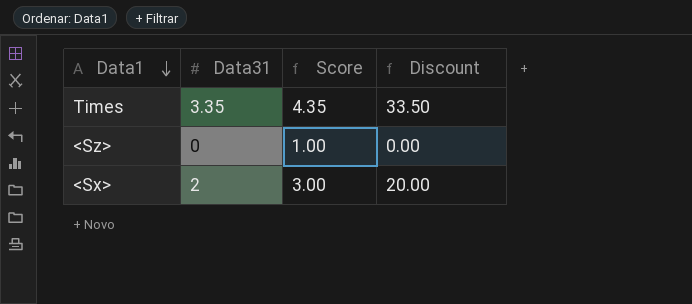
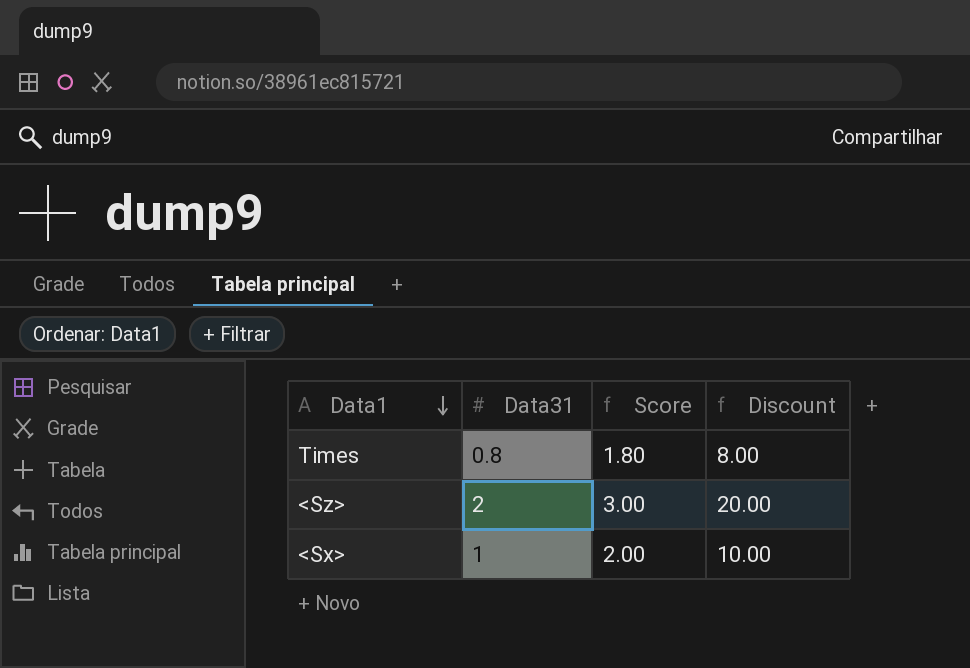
Times | Data31: 3.35 -> 0.8
Times | Score: 4.35 -> 1.80
Times | Discount: 33.50 -> 8.00
<Sz> | Data31: 0 -> 2
<Sz> | Score: 1.00 -> 3.00
<Sz> | Discount: 0.00 -> 20.00
<Sx> | Data31: 2 -> 1
<Sx> | Score: 3.00 -> 2.00
<Sx> | Discount: 20.00 -> 10.00

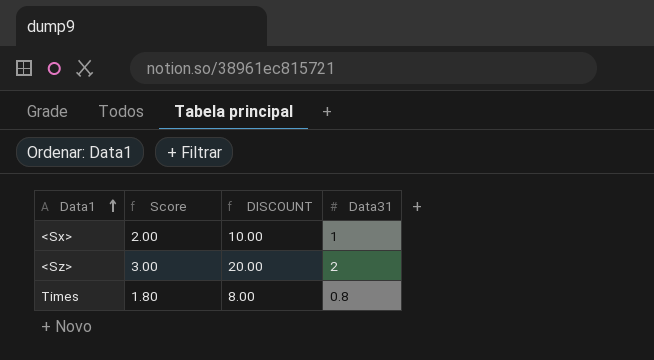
row order: Data1 descending -> Data1 ascending
column name: Discount -> DISCOUNT
column Data31 | position: 2 -> 4

